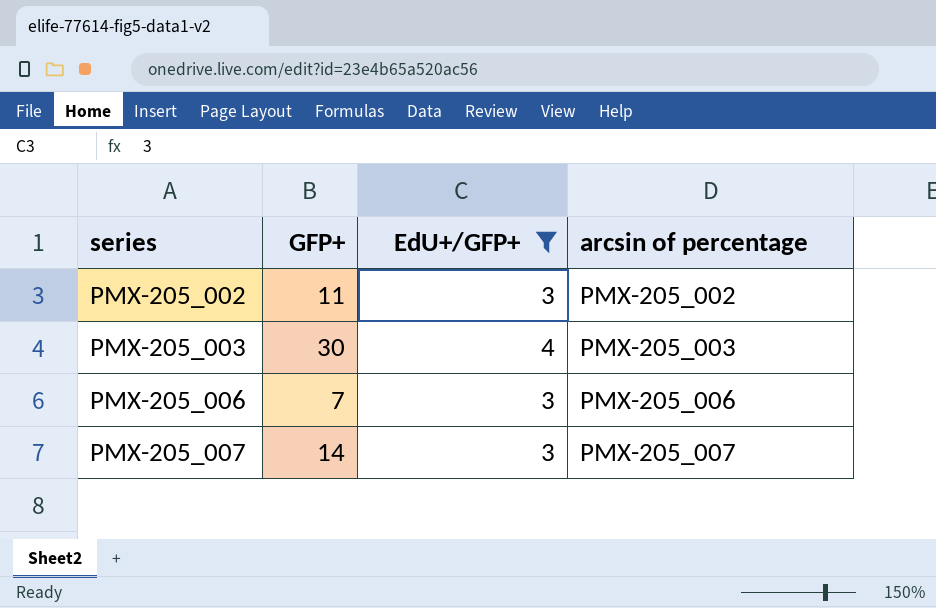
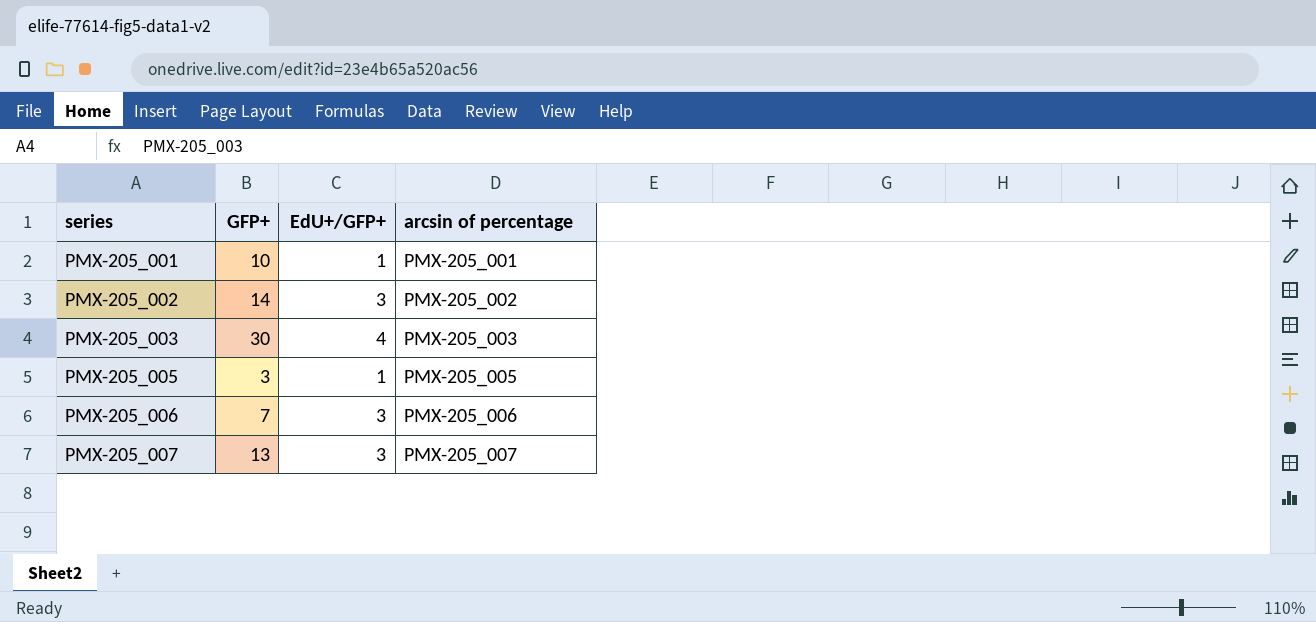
filter: EdU+/GFP+ != 1 -> none
PMX-205_002 | GFP+: 11 -> 14
PMX-205_007 | GFP+: 14 -> 13

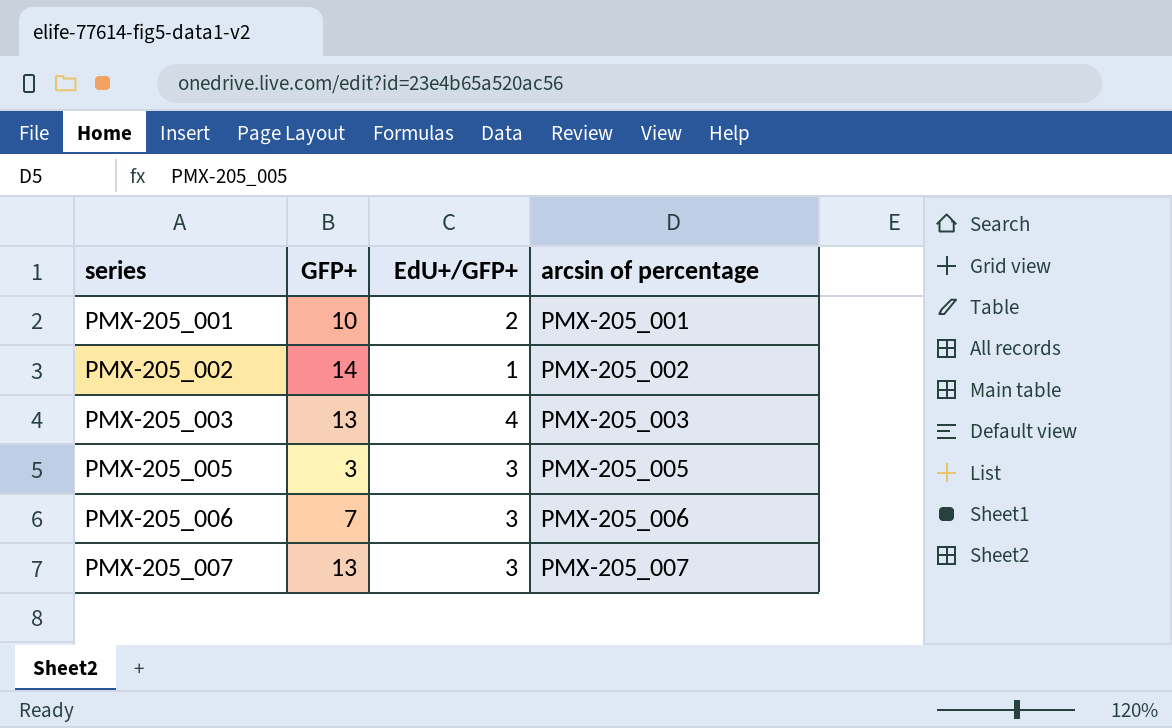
PMX-205_001 | EdU+/GFP+: 1 -> 2
PMX-205_002 | EdU+/GFP+: 3 -> 1
PMX-205_003 | GFP+: 30 -> 13
PMX-205_005 | EdU+/GFP+: 1 -> 3

